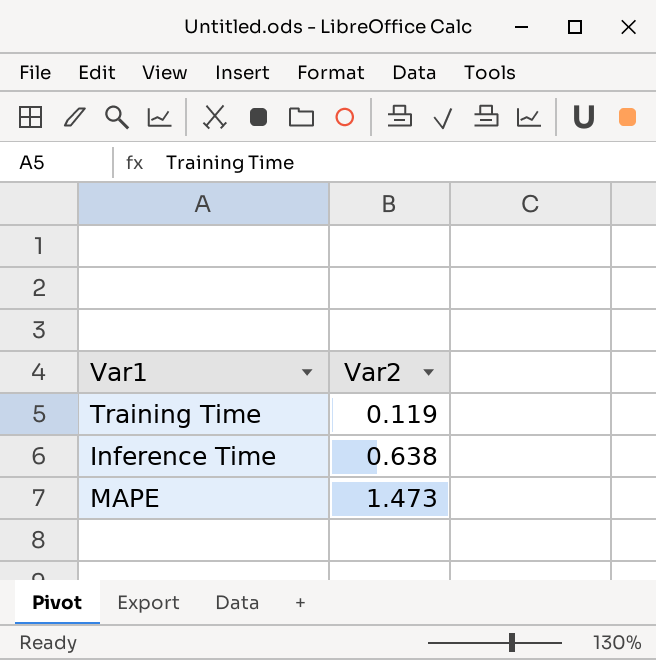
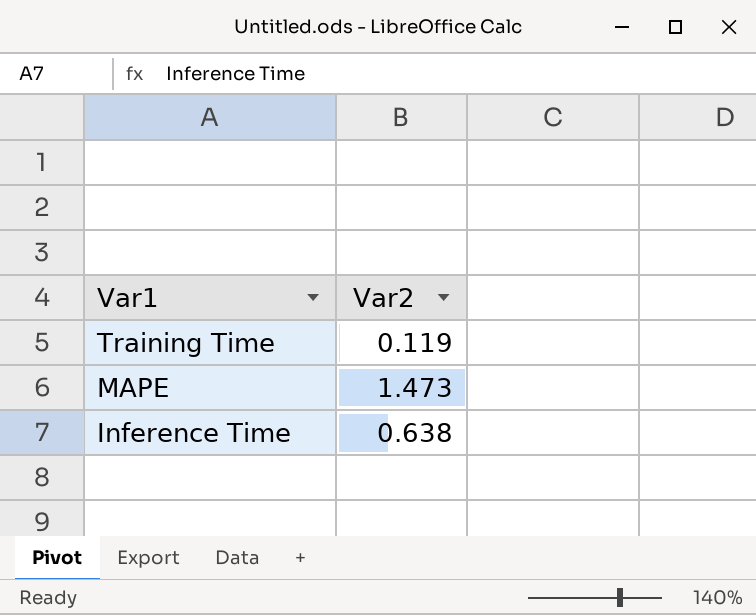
row order: Var2 ascending -> Var1 descending

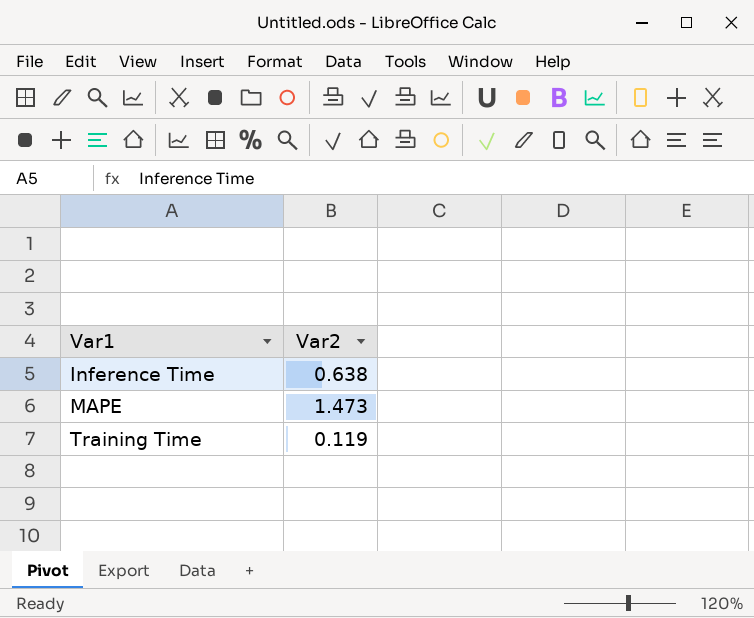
row order: Var1 descending -> Var1 ascending

